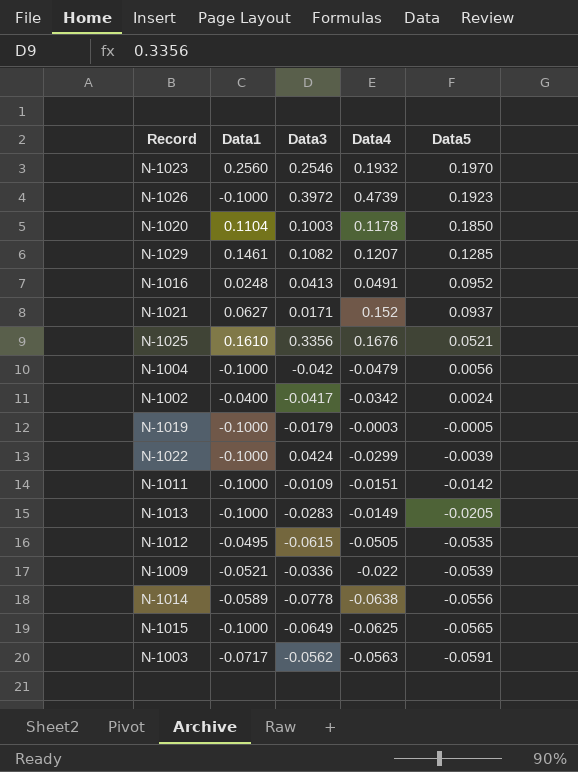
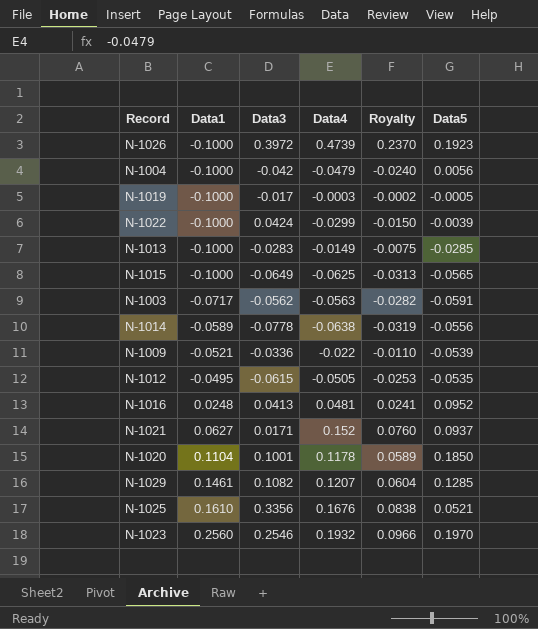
row order: Data5 descending -> Data1 ascending
column Royalty | formula: none -> [Data4] * 0.5
row N-1002: -0.0400 | -0.0417 | -0.0342 | 0.0024 -> none
row N-1011: -0.1000 | -0.0109 | -0.0151 | -0.0142 -> none
N-1019 | Data3: -0.0179 -> -0.017
N-1013 | Data5: -0.0205 -> -0.0285
N-1016 | Data4: 0.0491 -> 0.0481
N-1020 | Data3: 0.1003 -> 0.1001

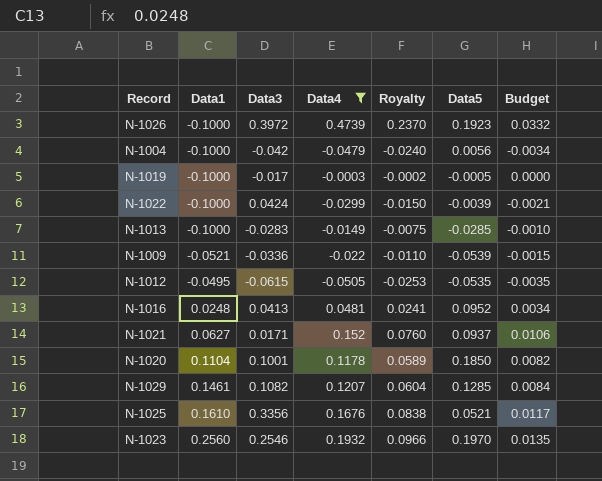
filter: none -> Data4 >= -0.0505
column Budget | formula: none -> [Data4] * 0.07

